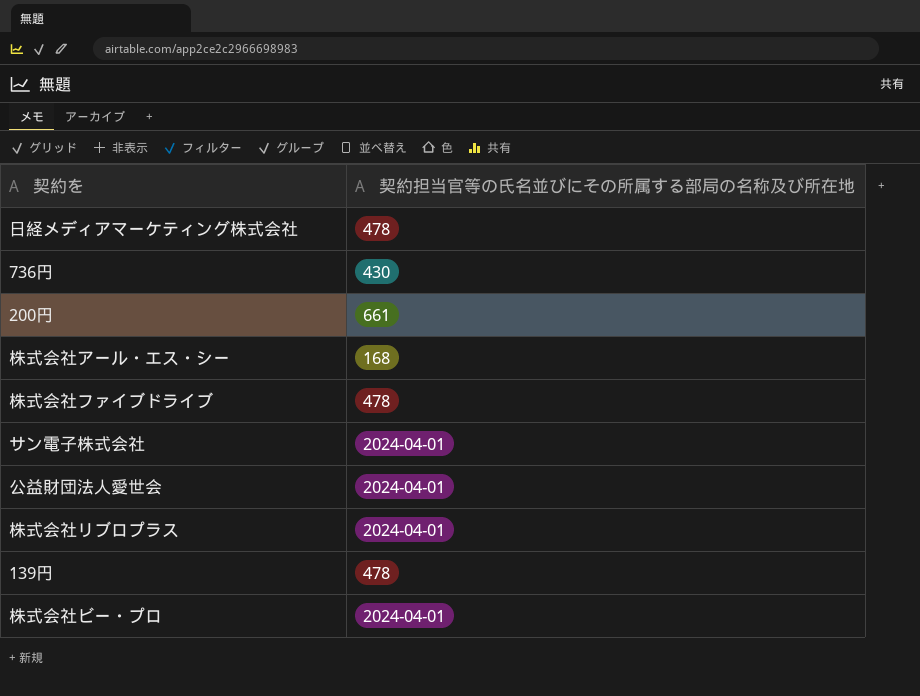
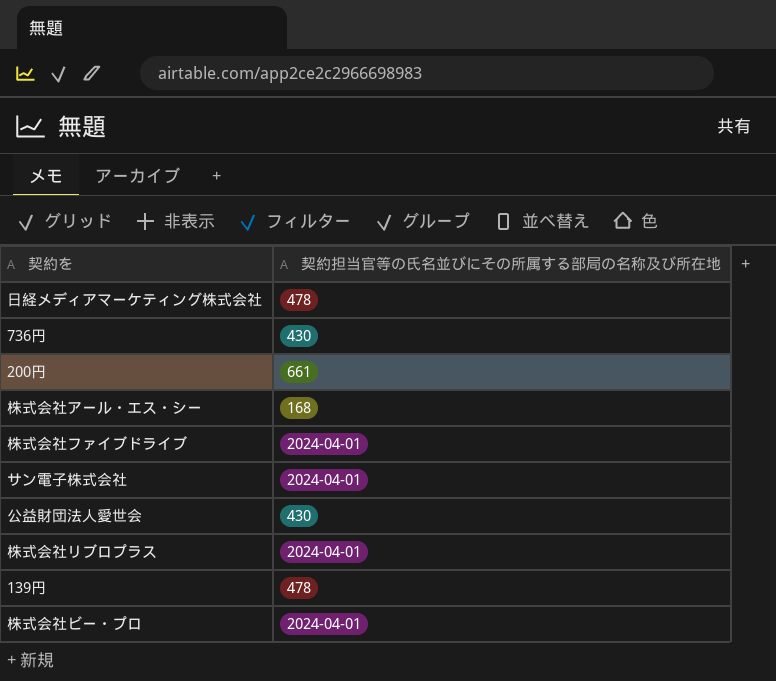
株式会社ファイブドライブ | 契約担当官等の氏名並びにその所属する部局の名称及び所在地: 478 -> 2024-04-01
公益財団法人愛世会 | 契約担当官等の氏名並びにその所属する部局の名称及び所在地: 2024-04-01 -> 430

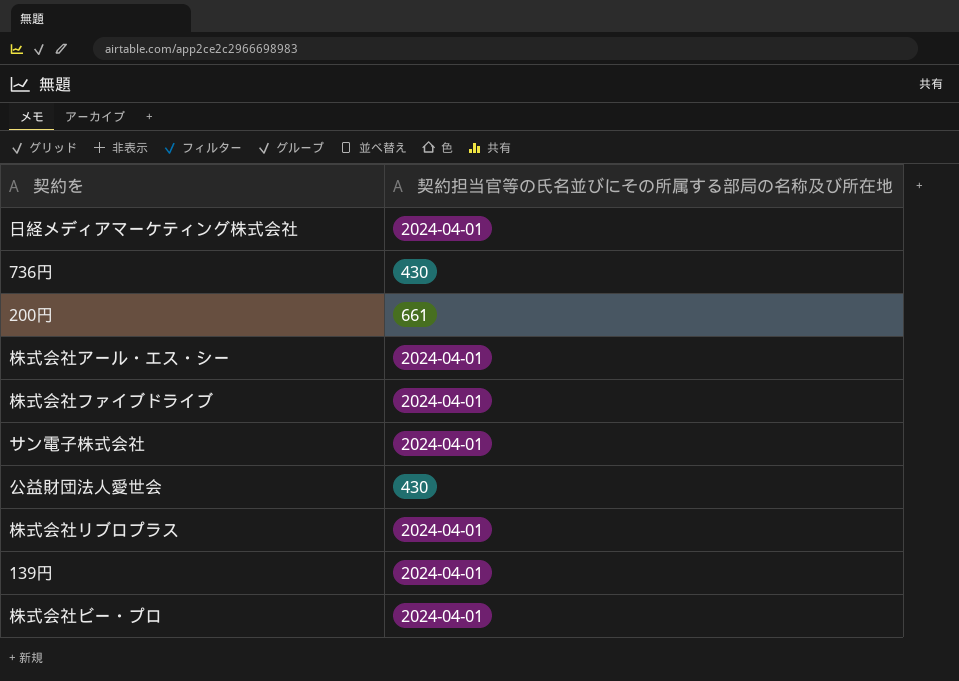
日経メディアマーケティング株式会社 | 契約担当官等の氏名並びにその所属する部局の名称及び所在地: 478 -> 2024-04-01
株式会社アール・エス・シー | 契約担当官等の氏名並びにその所属する部局の名称及び所在地: 168 -> 2024-04-01
139円 | 契約担当官等の氏名並びにその所属する部局の名称及び所在地: 478 -> 2024-04-01

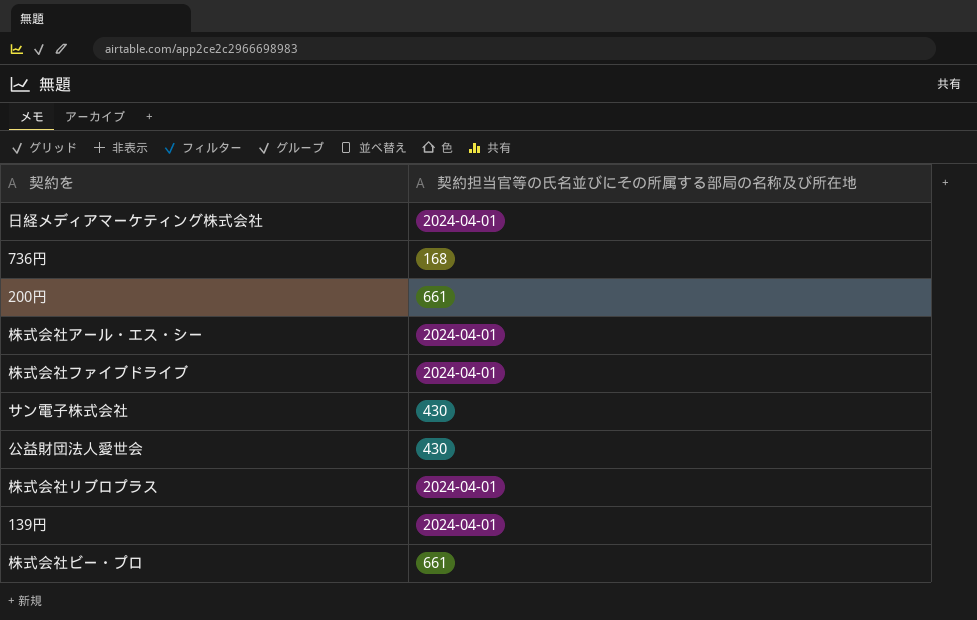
736円 | 契約担当官等の氏名並びにその所属する部局の名称及び所在地: 430 -> 168
サン電子株式会社 | 契約担当官等の氏名並びにその所属する部局の名称及び所在地: 2024-04-01 -> 430
株式会社ビー・プロ | 契約担当官等の氏名並びにその所属する部局の名称及び所在地: 2024-04-01 -> 661

